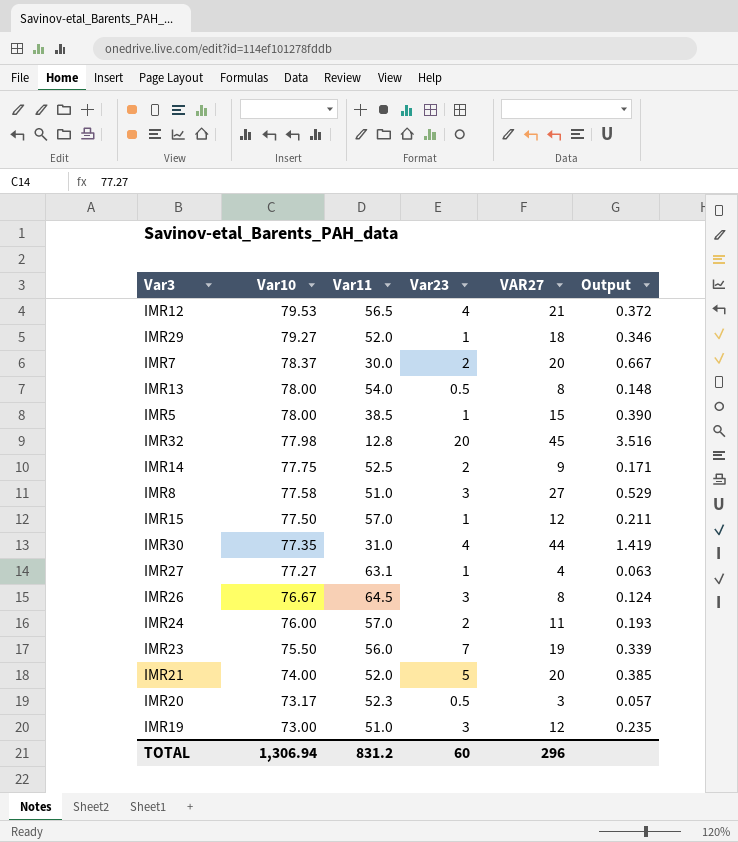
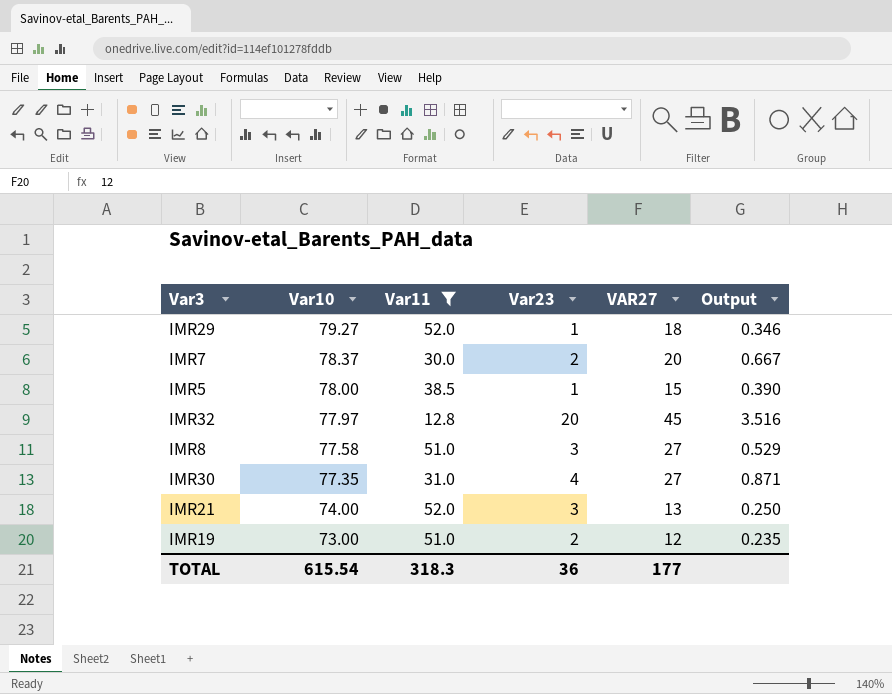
filter: none -> Var11 <= 52.0
IMR32 | Var10: 77.98 -> 77.97
IMR30 | VAR27: 44 -> 27
IMR30 | Output: 1.419 -> 0.871
IMR21 | Var23: 5 -> 3
IMR21 | VAR27: 20 -> 13
IMR21 | Output: 0.385 -> 0.250
IMR19 | Var23: 3 -> 2
TOTAL | Var10: 1,306.94 -> 615.54
TOTAL | Var11: 831.2 -> 318.3
TOTAL | Var23: 60 -> 36
TOTAL | VAR27: 296 -> 177

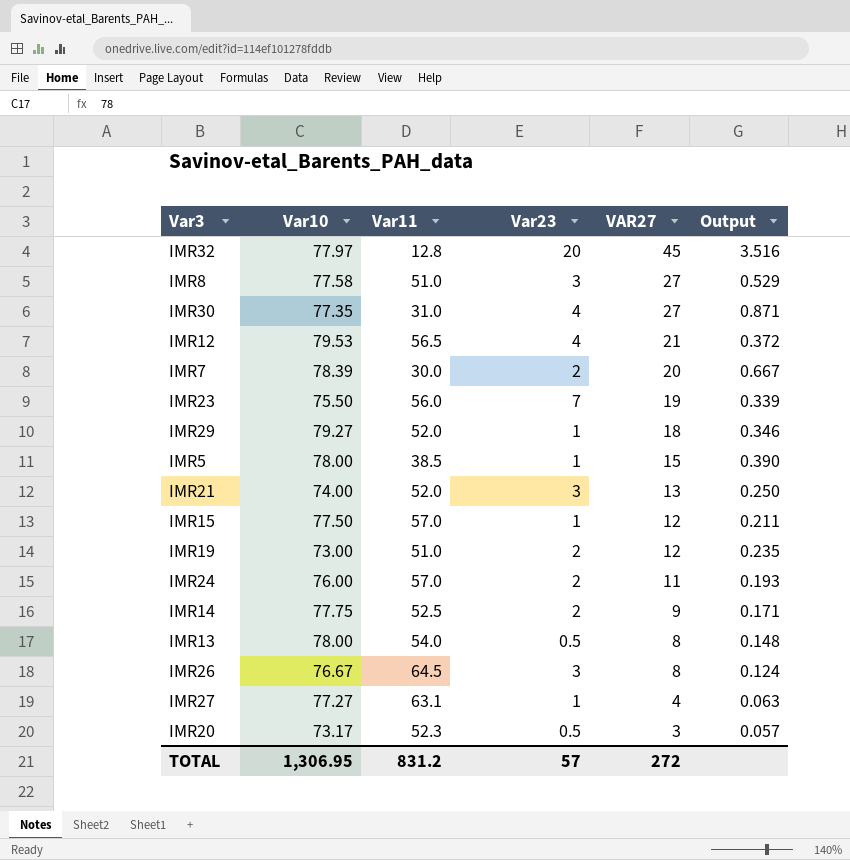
filter: Var11 <= 52.0 -> none
row order: Var10 descending -> VAR27 descending
IMR7 | Var10: 78.37 -> 78.39
TOTAL | Var10: 615.54 -> 1,306.95
TOTAL | Var11: 318.3 -> 831.2
TOTAL | Var23: 36 -> 57
TOTAL | VAR27: 177 -> 272

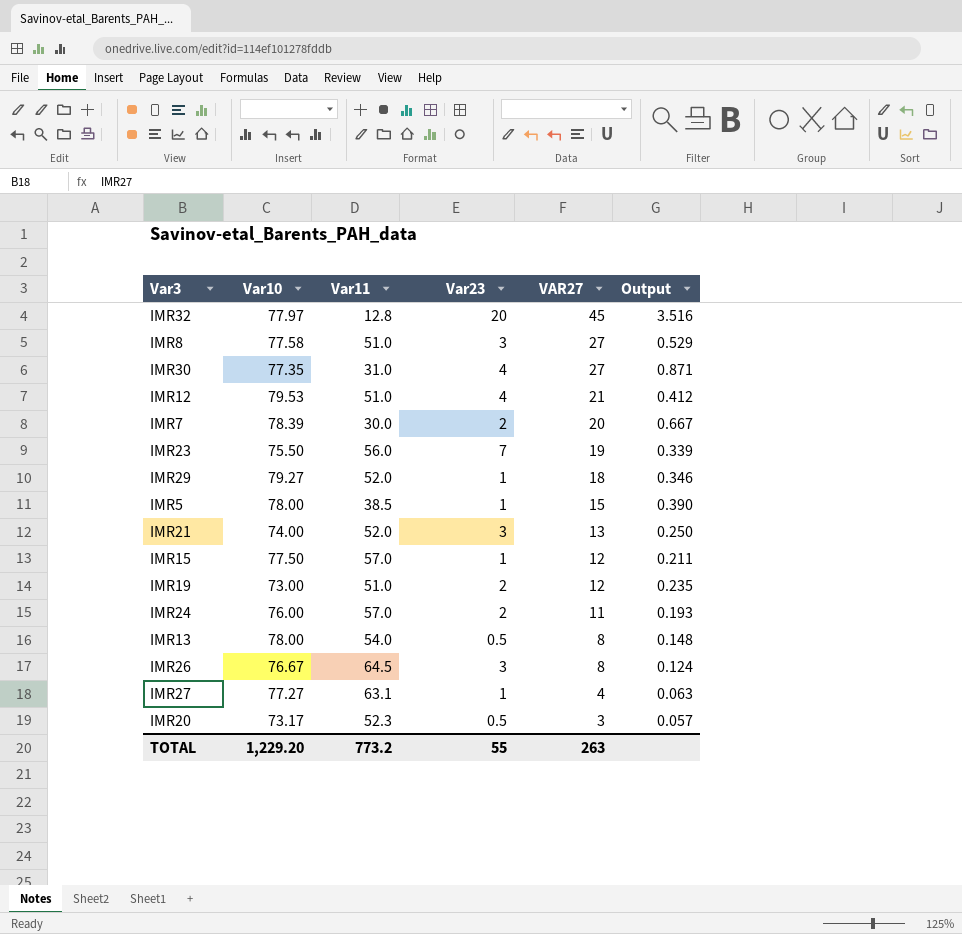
row IMR14: 77.75 | 52.5 | 2 | 9 | 0.171 -> none
IMR12 | Var11: 56.5 -> 51.0
IMR12 | Output: 0.372 -> 0.412
TOTAL | Var10: 1,306.95 -> 1,229.20
TOTAL | Var11: 831.2 -> 773.2
TOTAL | Var23: 57 -> 55
TOTAL | VAR27: 272 -> 263

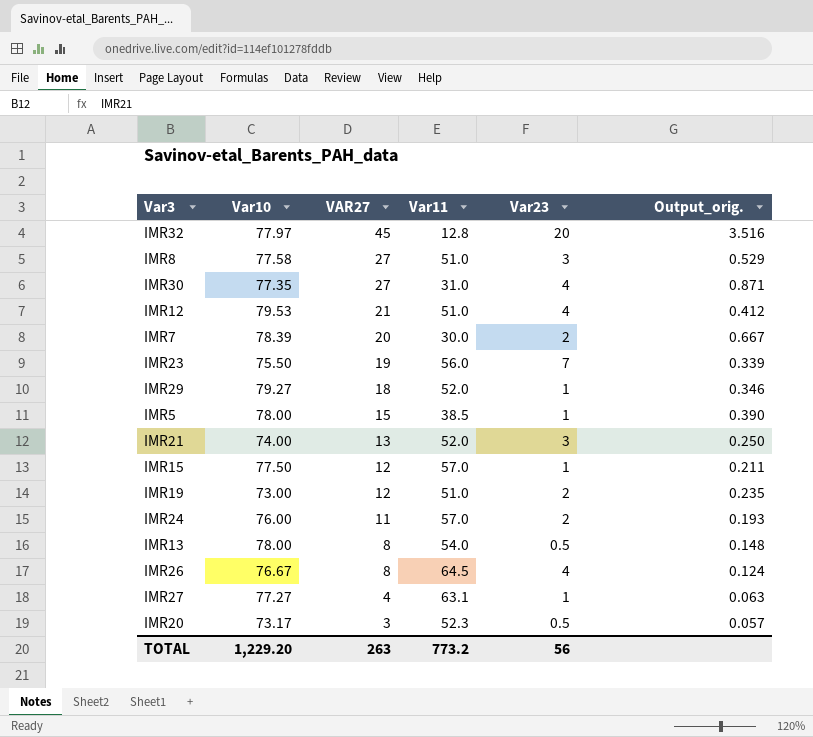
column VAR27 | position: 5 -> 3
column name: Output -> Output_orig.
IMR26 | Var23: 3 -> 4
TOTAL | Var23: 55 -> 56

